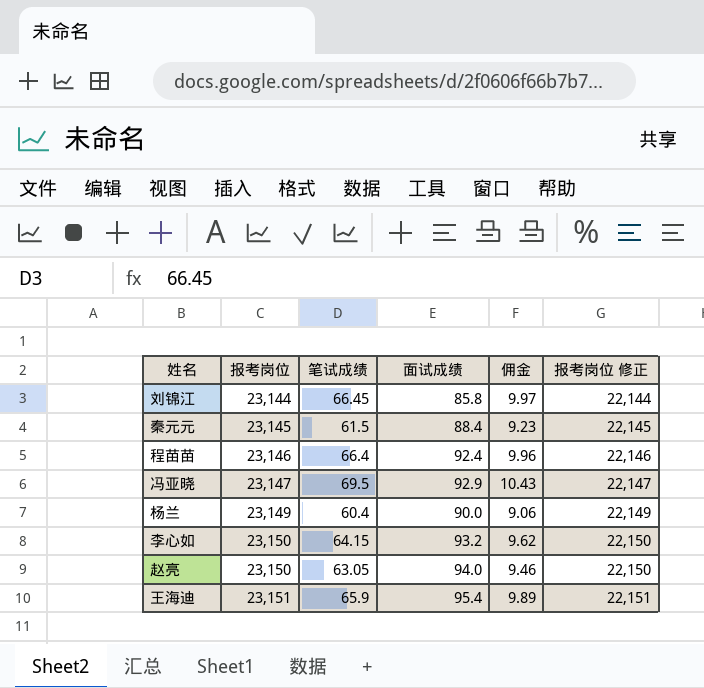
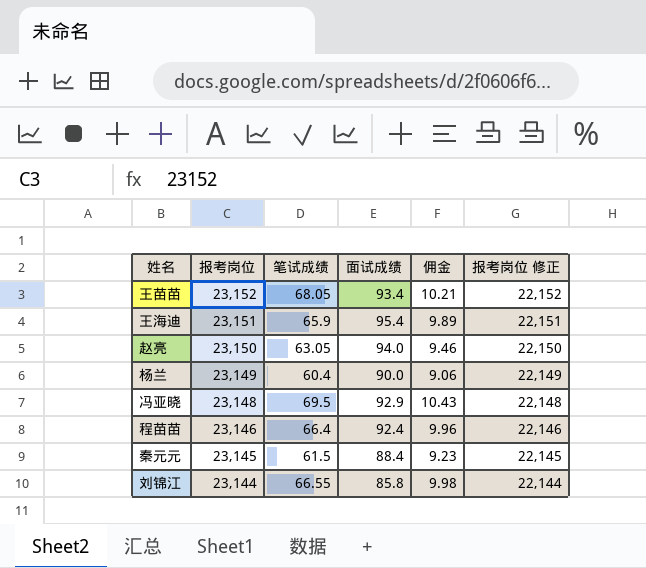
row order: 报考岗位 ascending -> 报考岗位 descending
row 李心如: 23,150 | 64.15 | 93.2 | 9.62 | 22,150 -> none
row 王苗苗: none -> 23,152 | 68.05 | 93.4 | 10.21 | 22,152
冯亚晓 | 报考岗位: 23,147 -> 23,148
冯亚晓 | 报考岗位 修正: 22,147 -> 22,148
刘锦江 | 笔试成绩: 66.45 -> 66.55
刘锦江 | 佣金: 9.97 -> 9.98

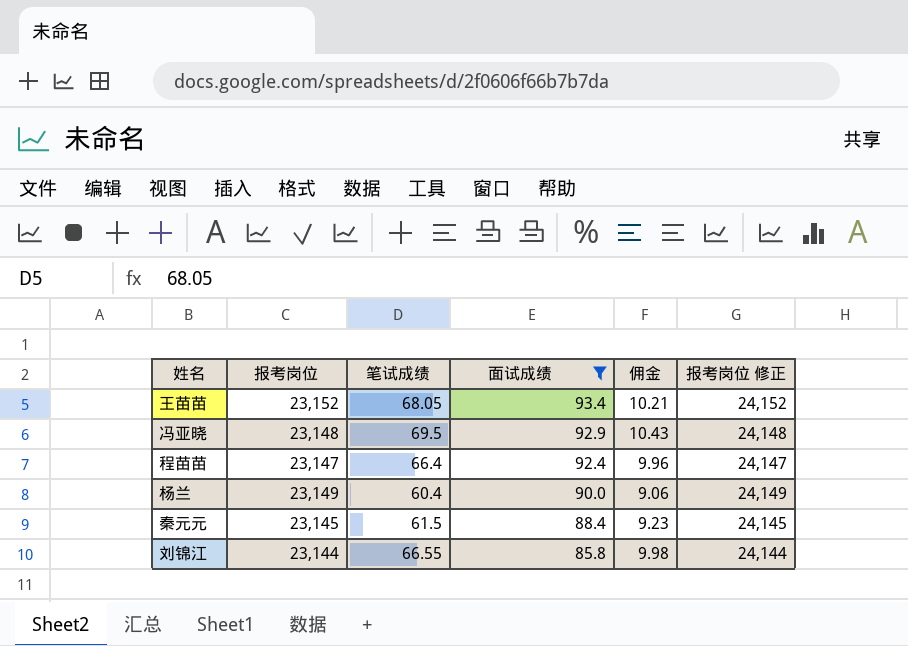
filter: none -> 面试成绩 <= 93.4
row order: 报考岗位 descending -> 面试成绩 descending
column 报考岗位 修正 | formula: [报考岗位] - 1000 -> [报考岗位] + 1000
程苗苗 | 报考岗位: 23,146 -> 23,147

